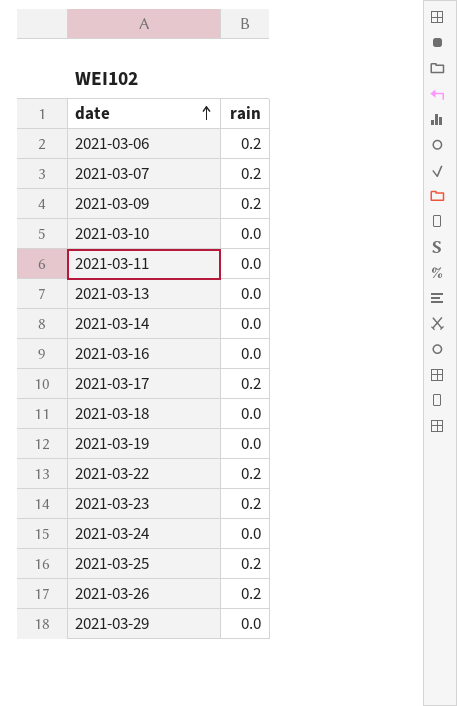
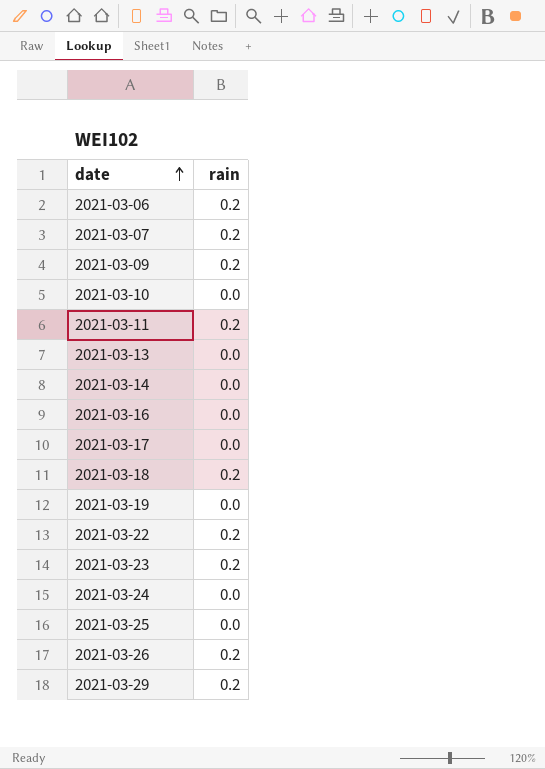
2021-03-11 | rain: 0.0 -> 0.2
2021-03-17 | rain: 0.2 -> 0.0
2021-03-18 | rain: 0.0 -> 0.2
2021-03-25 | rain: 0.2 -> 0.0
2021-03-29 | rain: 0.0 -> 0.2

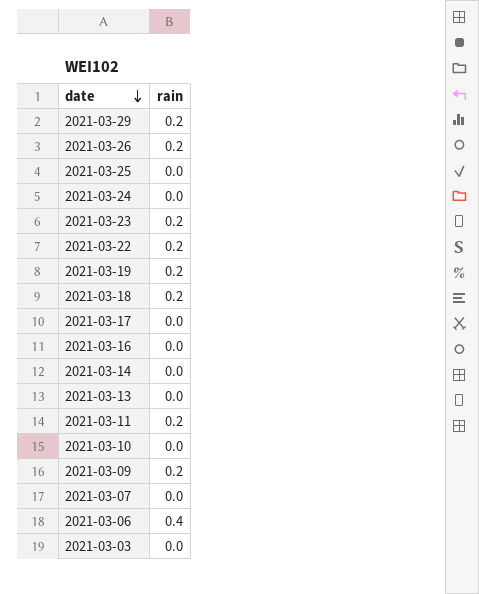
row order: date ascending -> date descending
2021-03-19 | rain: 0.0 -> 0.2
2021-03-07 | rain: 0.2 -> 0.0
2021-03-06 | rain: 0.2 -> 0.4
row 2021-03-03: none -> 0.0

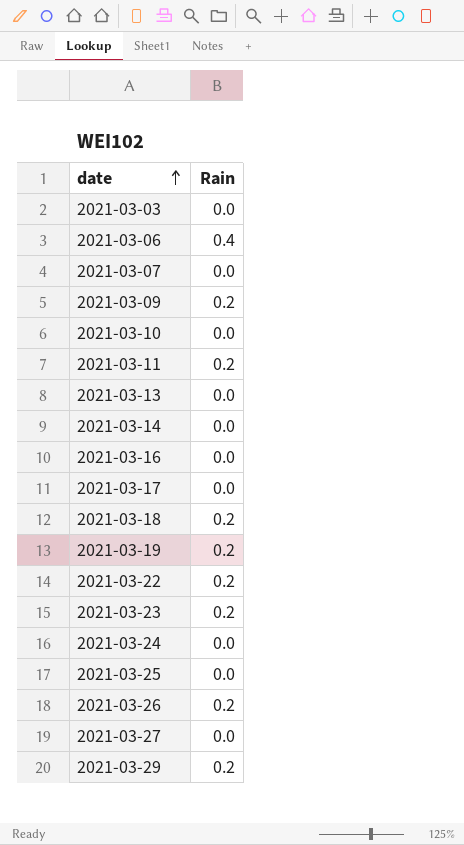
row order: date descending -> date ascending
column name: rain -> Rain
row 2021-03-27: none -> 0.0

